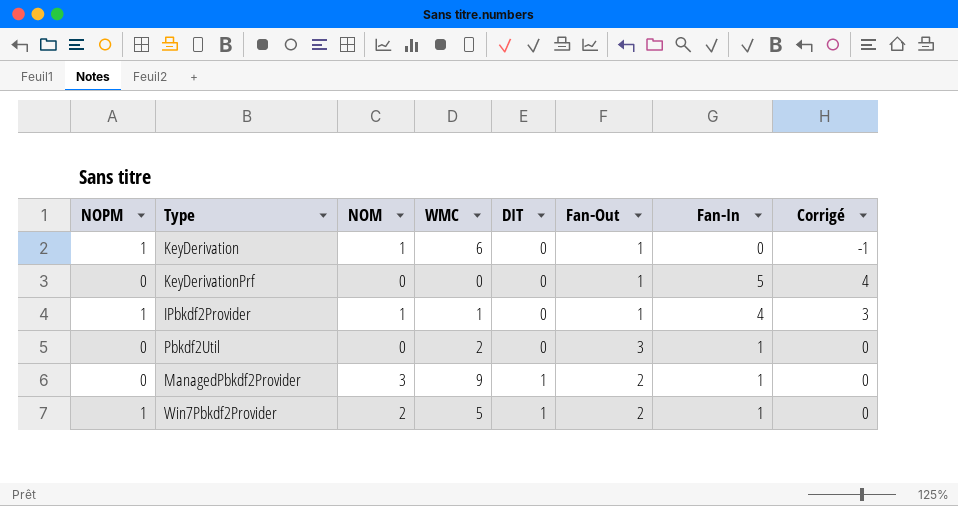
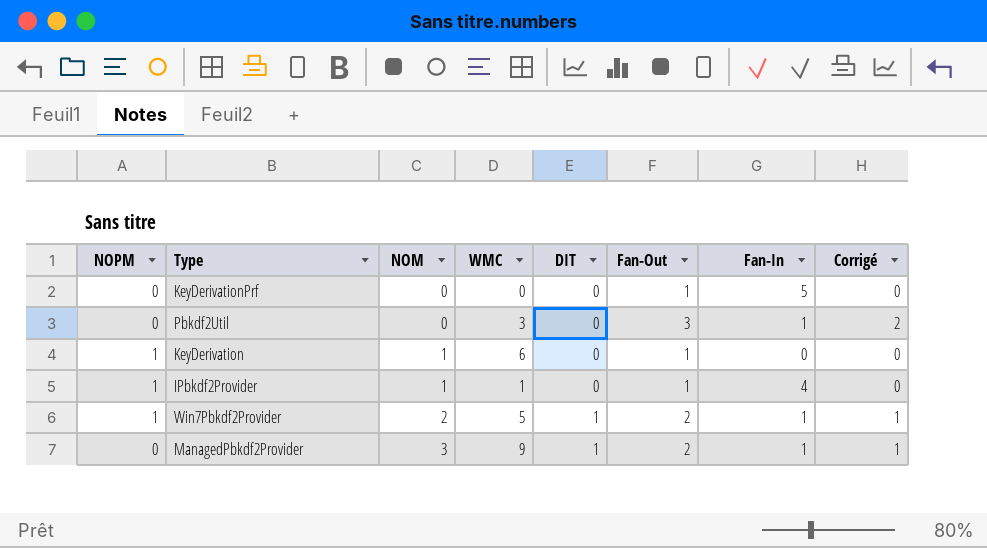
row order: DIT ascending -> NOM ascending
column Corrigé | formula: [Fan-In] - 1 -> [Fan-Out] - 1
Pbkdf2Util | WMC: 2 -> 3

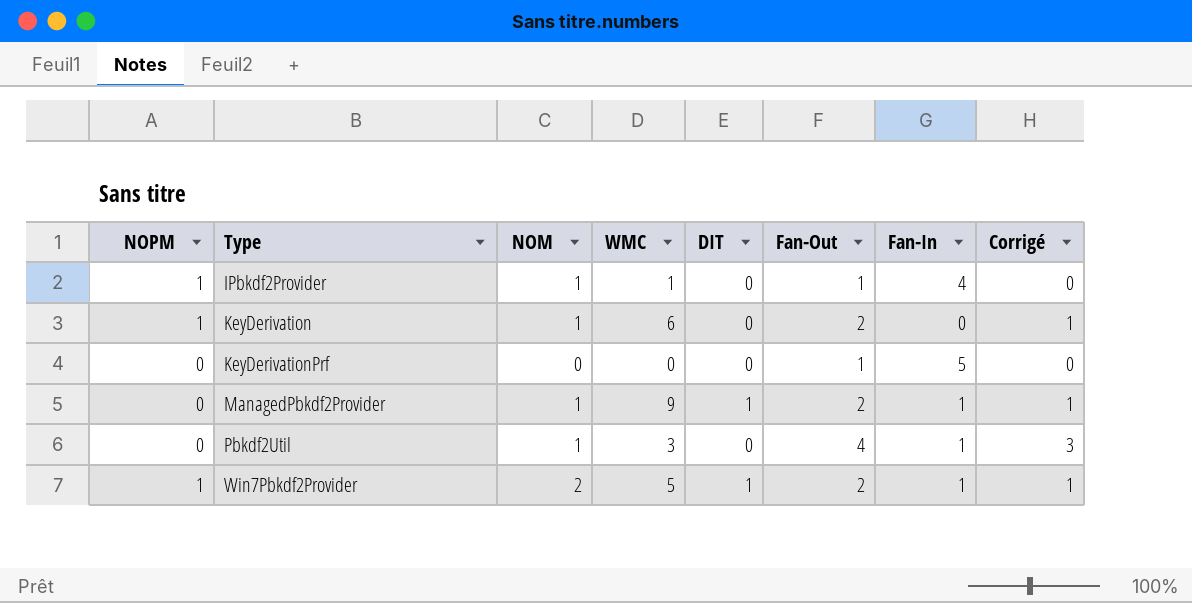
row order: NOM ascending -> Type ascending
KeyDerivation | Fan-Out: 1 -> 2
KeyDerivation | Corrigé: 0 -> 1
ManagedPbkdf2Provider | NOM: 3 -> 1
Pbkdf2Util | NOM: 0 -> 1
Pbkdf2Util | Fan-Out: 3 -> 4
Pbkdf2Util | Corrigé: 2 -> 3

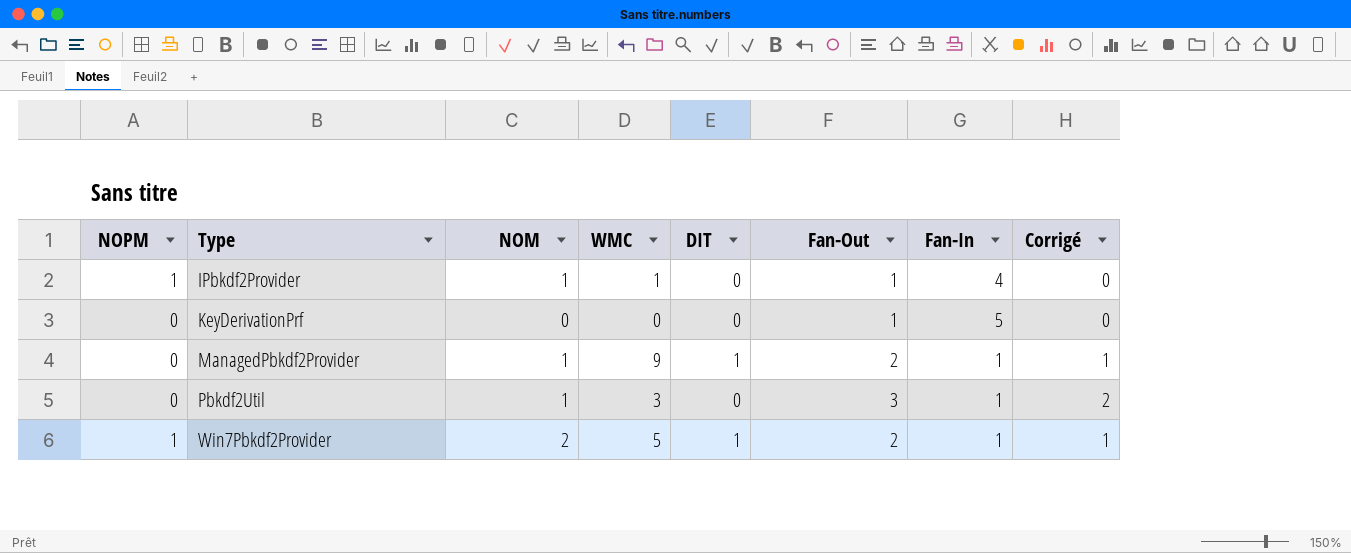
row KeyDerivation: 1 | 1 | 6 | 0 | 2 | 0 | 1 -> none
Pbkdf2Util | Fan-Out: 4 -> 3
Pbkdf2Util | Corrigé: 3 -> 2

